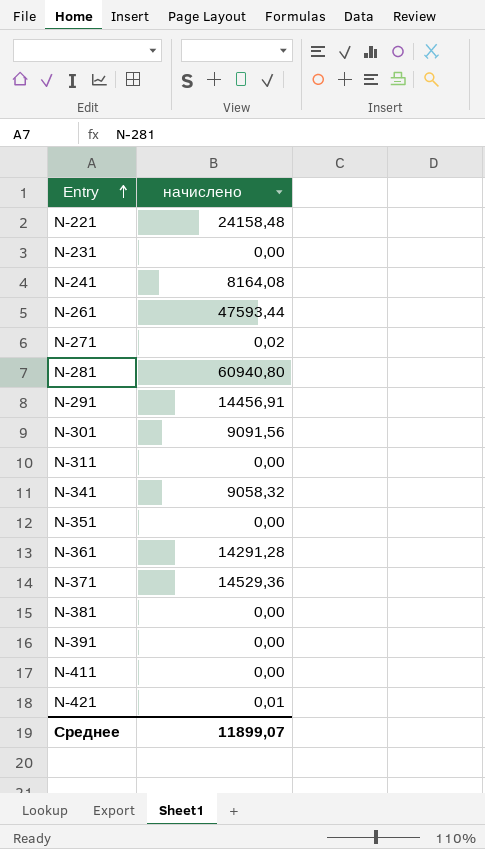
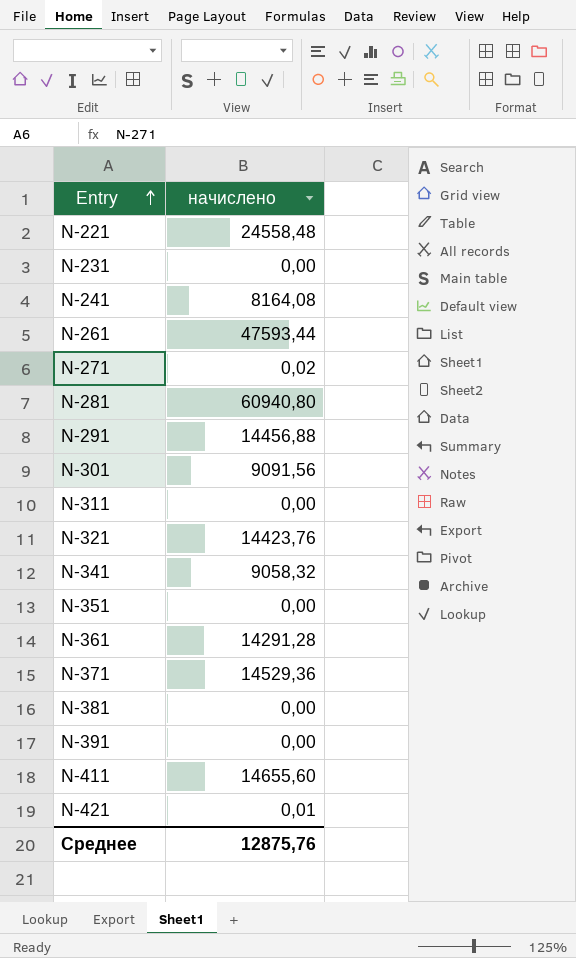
N-221 | начислено: 24158,48 -> 24558,48
N-291 | начислено: 14456,91 -> 14456,88
row N-321: none -> 14423,76
N-411 | начислено: 0,00 -> 14655,60
Среднее | начислено: 11899,07 -> 12875,76

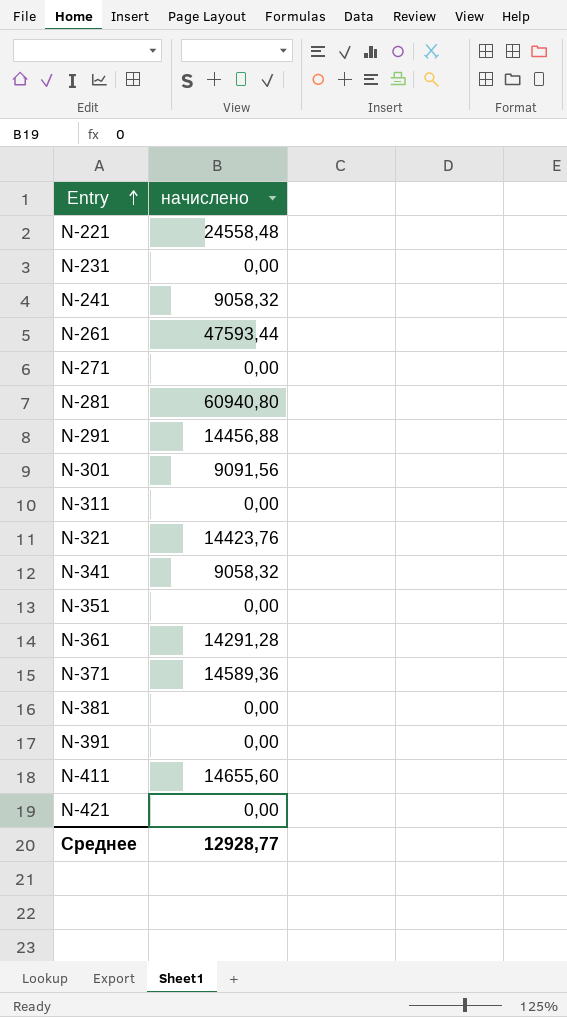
N-241 | начислено: 8164,08 -> 9058,32
N-271 | начислено: 0,02 -> 0,00
N-371 | начислено: 14529,36 -> 14589,36
N-421 | начислено: 0,01 -> 0,00
Среднее | начислено: 12875,76 -> 12928,77

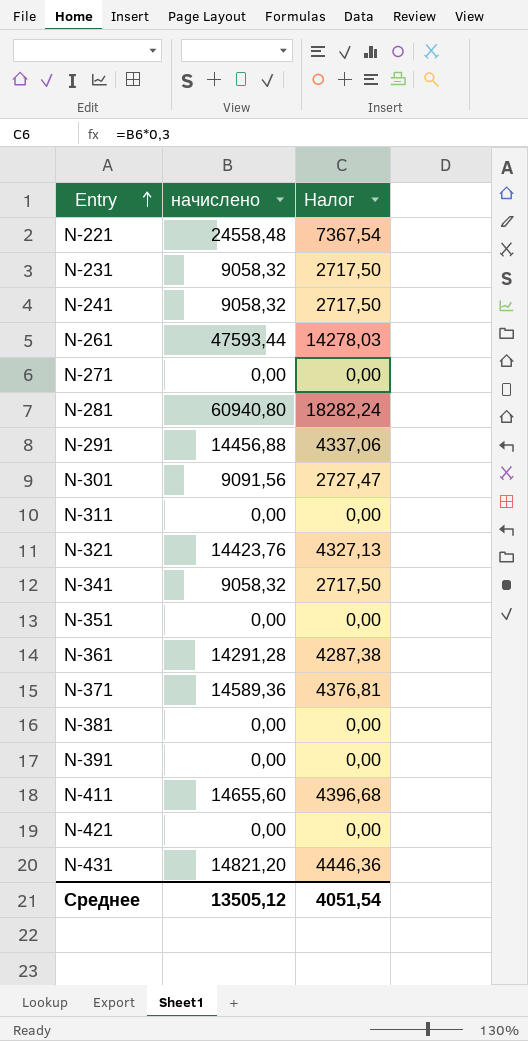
column Налог | formula: none -> [начислено] * 0,3
N-231 | начислено: 0,00 -> 9058,32
row N-431: none -> 14821,20 | 4446,36
Среднее | начислено: 12928,77 -> 13505,12

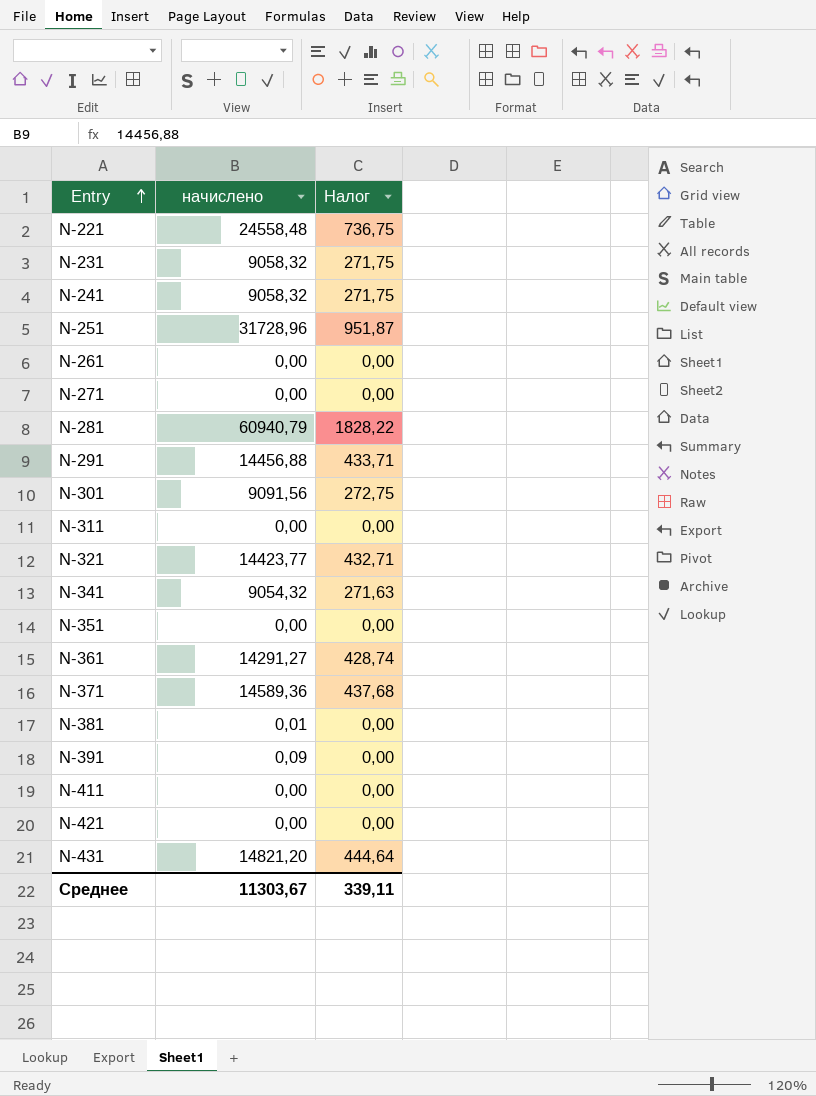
column Налог | formula: [начислено] * 0,3 -> [начислено] * 0,03
row N-251: none -> 31728,96 | 951,87
N-261 | начислено: 47593,44 -> 0,00
N-281 | начислено: 60940,80 -> 60940,79
N-321 | начислено: 14423,76 -> 14423,77
N-341 | начислено: 9058,32 -> 9054,32
N-361 | начислено: 14291,28 -> 14291,27
N-381 | начислено: 0,00 -> 0,01
N-391 | начислено: 0,00 -> 0,09
N-411 | начислено: 14655,60 -> 0,00
Среднее | начислено: 13505,12 -> 11303,67
Среднее | Налог: 4051,54 -> 339,11

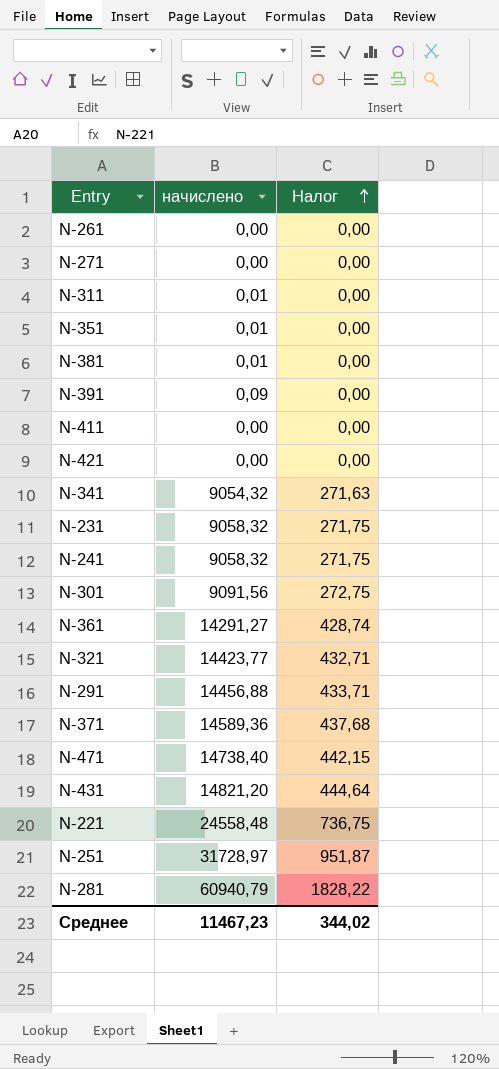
row order: Entry ascending -> Налог ascending
N-311 | начислено: 0,00 -> 0,01
N-351 | начислено: 0,00 -> 0,01
row N-471: none -> 14738,40 | 442,15
N-251 | начислено: 31728,96 -> 31728,97
Среднее | начислено: 11303,67 -> 11467,23
Среднее | Налог: 339,11 -> 344,02

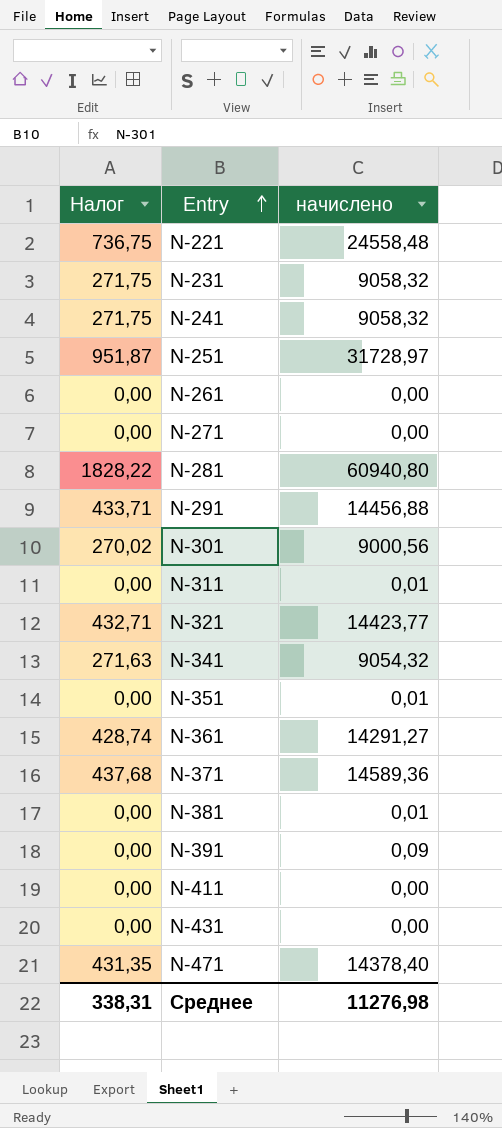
row order: Налог ascending -> Entry ascending
column Налог | position: 3 -> 1
row N-421: 0,00 | 0,00 -> none
N-281 | начислено: 60940,79 -> 60940,80
N-301 | Налог: 272,75 -> 270,02
N-301 | начислено: 9091,56 -> 9000,56
N-431 | Налог: 444,64 -> 0,00
N-431 | начислено: 14821,20 -> 0,00
N-471 | Налог: 442,15 -> 431,35
N-471 | начислено: 14738,40 -> 14378,40
Среднее | Налог: 344,02 -> 338,31
Среднее | начислено: 11467,23 -> 11276,98

